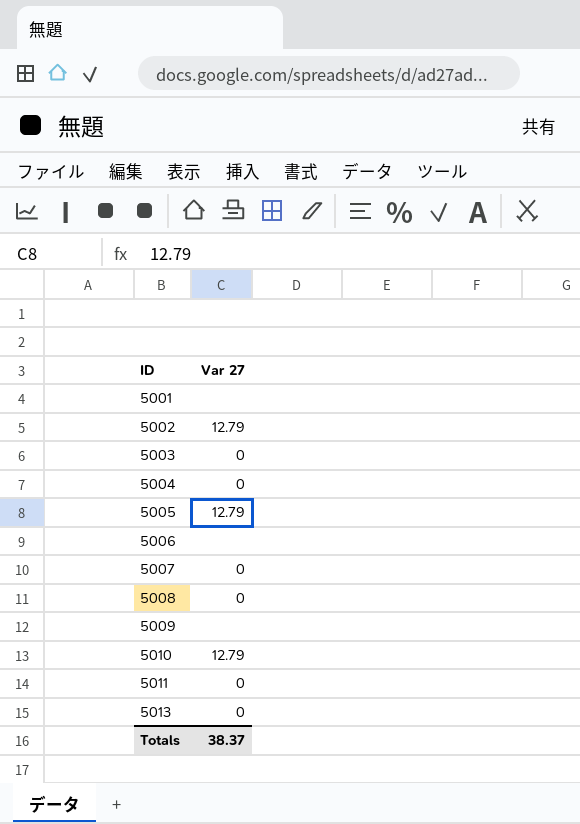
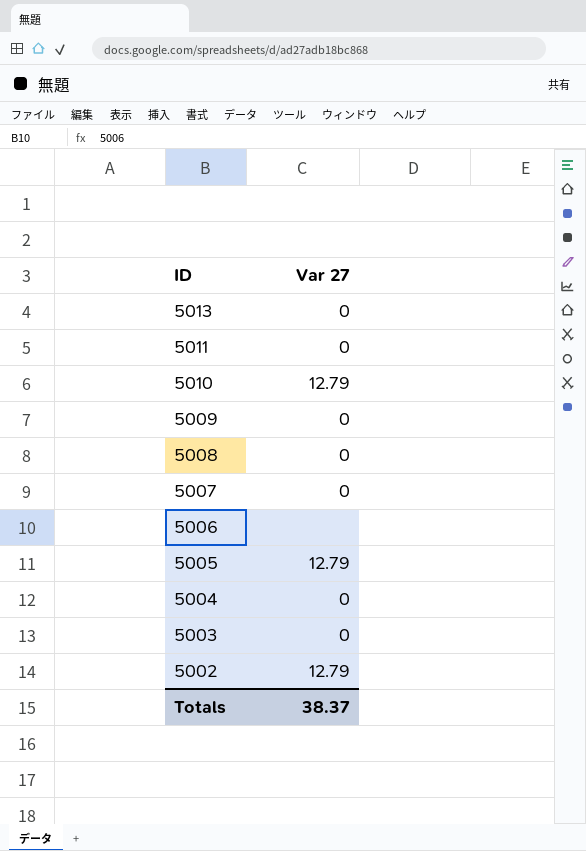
row order: ID ascending -> ID descending
row 5001: none -> none
5009 | Var 27: none -> 0

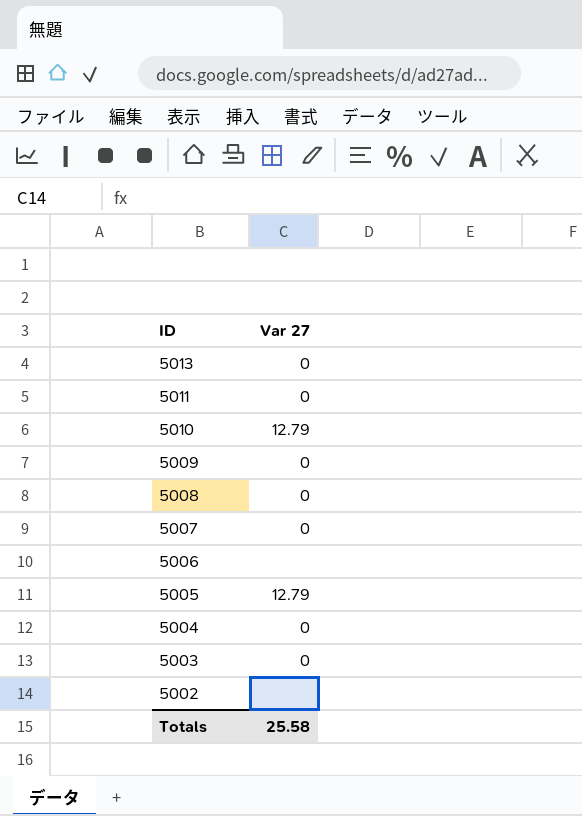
5002 | Var 27: 12.79 -> none
Totals | Var 27: 38.37 -> 25.58

